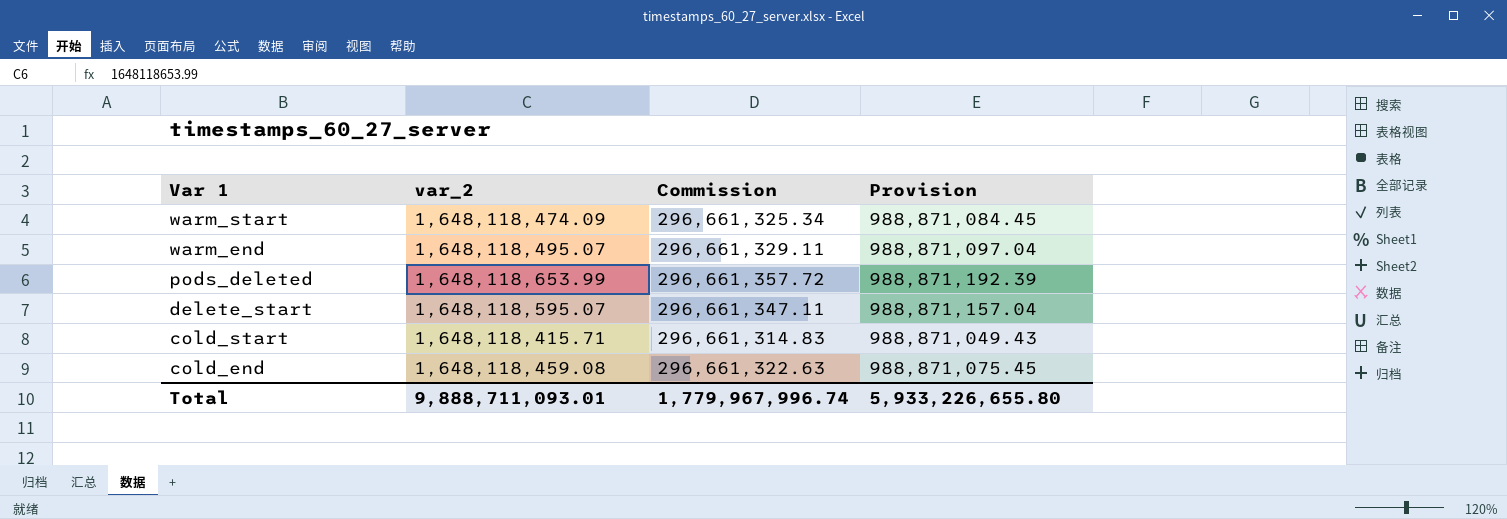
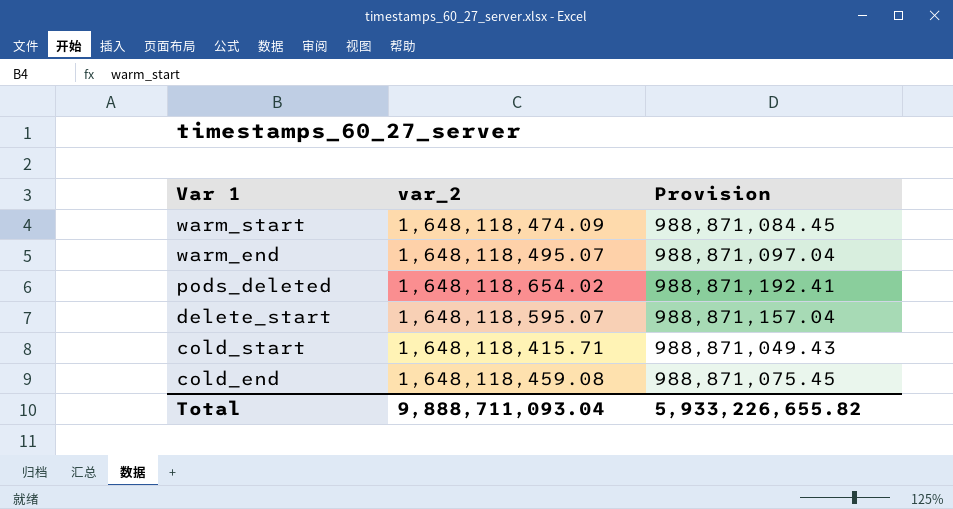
column Commission | formula: [var_2] * 0.18 -> none
pods_deleted | var_2: 1,648,118,653.99 -> 1,648,118,654.02
pods_deleted | Provision: 988,871,192.39 -> 988,871,192.41
Total | var_2: 9,888,711,093.01 -> 9,888,711,093.04
Total | Provision: 5,933,226,655.80 -> 5,933,226,655.82

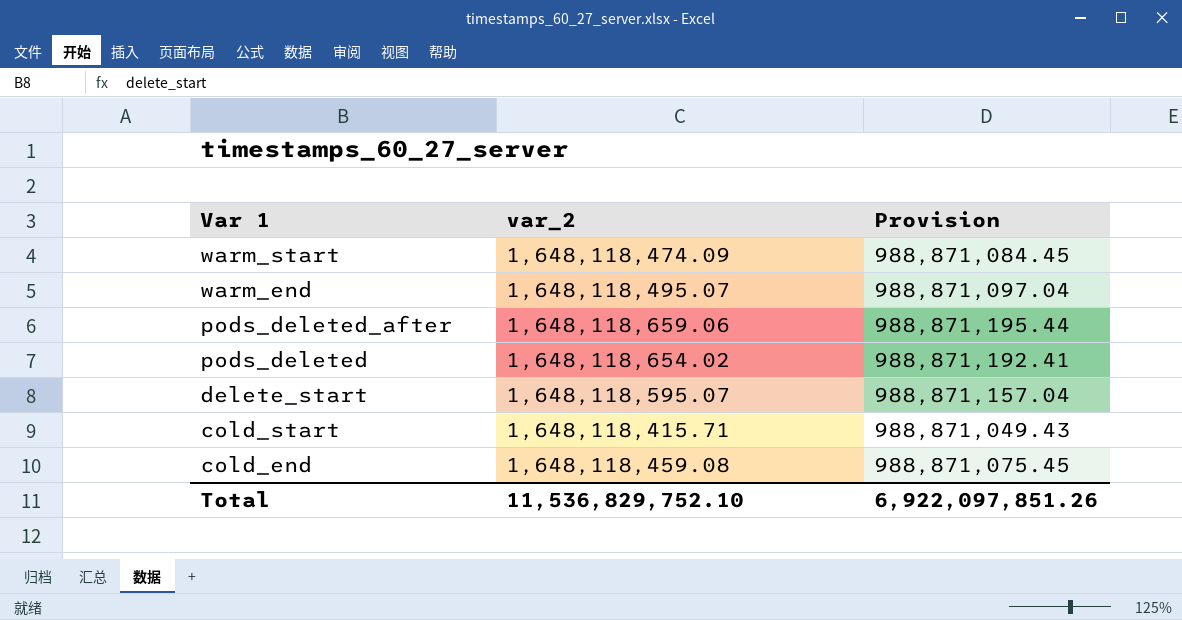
row pods_deleted_after: none -> 1,648,118,659.06 | 988,871,195.44
Total | var_2: 9,888,711,093.04 -> 11,536,829,752.10
Total | Provision: 5,933,226,655.82 -> 6,922,097,851.26

